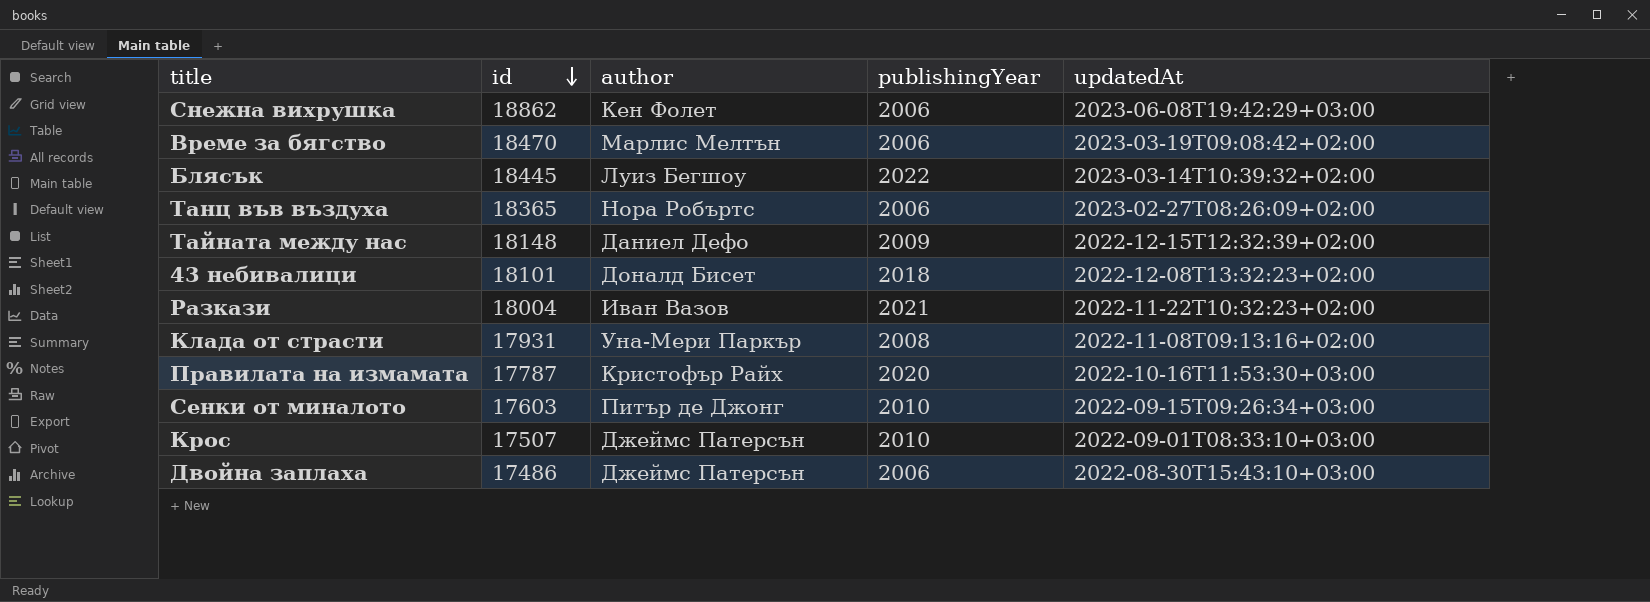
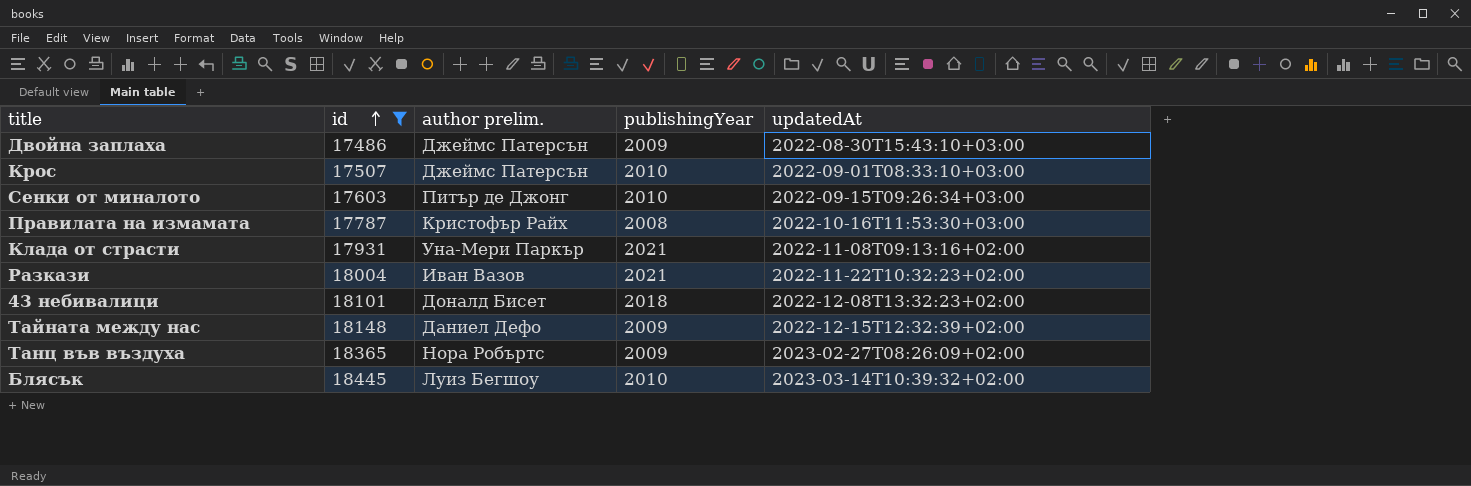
filter: none -> id <= 18445
row order: id descending -> id ascending
column name: author -> author prelim.
Двойна заплаха | publishingYear: 2006 -> 2009
Правилата на измамата | publishingYear: 2020 -> 2008
Клада от страсти | publishingYear: 2008 -> 2021
Танц във въздуха | publishingYear: 2006 -> 2009
Блясък | publishingYear: 2022 -> 2010

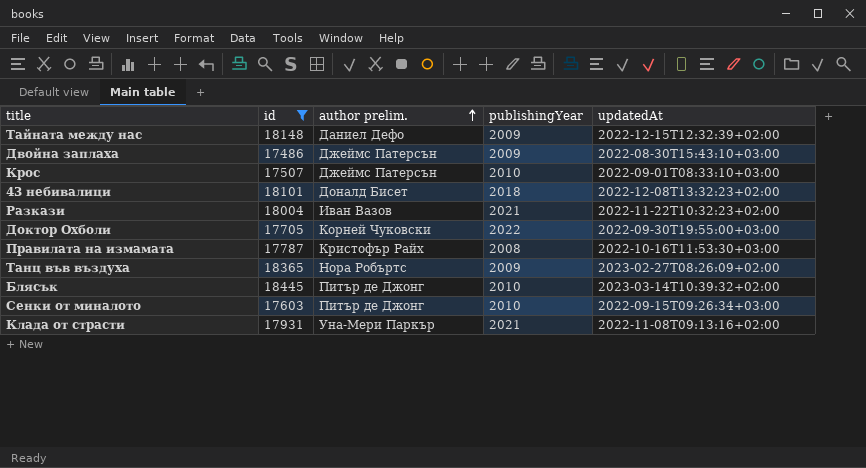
row order: id ascending -> author prelim. ascending
row Доктор Охболи: none -> 17705 | Корней Чуковски | 2022 | 2022-09-30T19:55:00+03:00
Блясък | author prelim.: Луиз Бегшоу -> Питър де Джонг

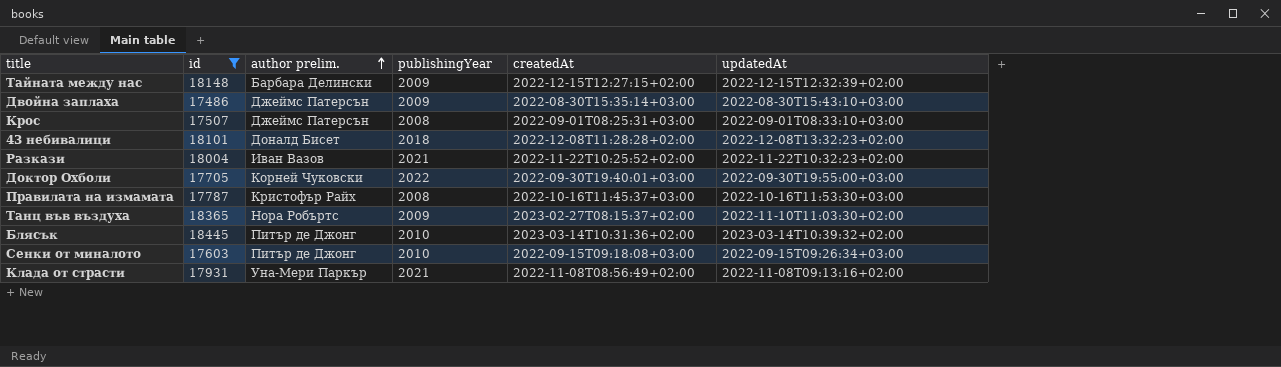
column createdAt | position: none -> 5
Тайната между нас | author prelim.: Даниел Дефо -> Барбара Делински
Крос | publishingYear: 2010 -> 2008
Танц във въздуха | updatedAt: 2023-02-27T08:26:09+02:00 -> 2022-11-10T11:03:30+02:00

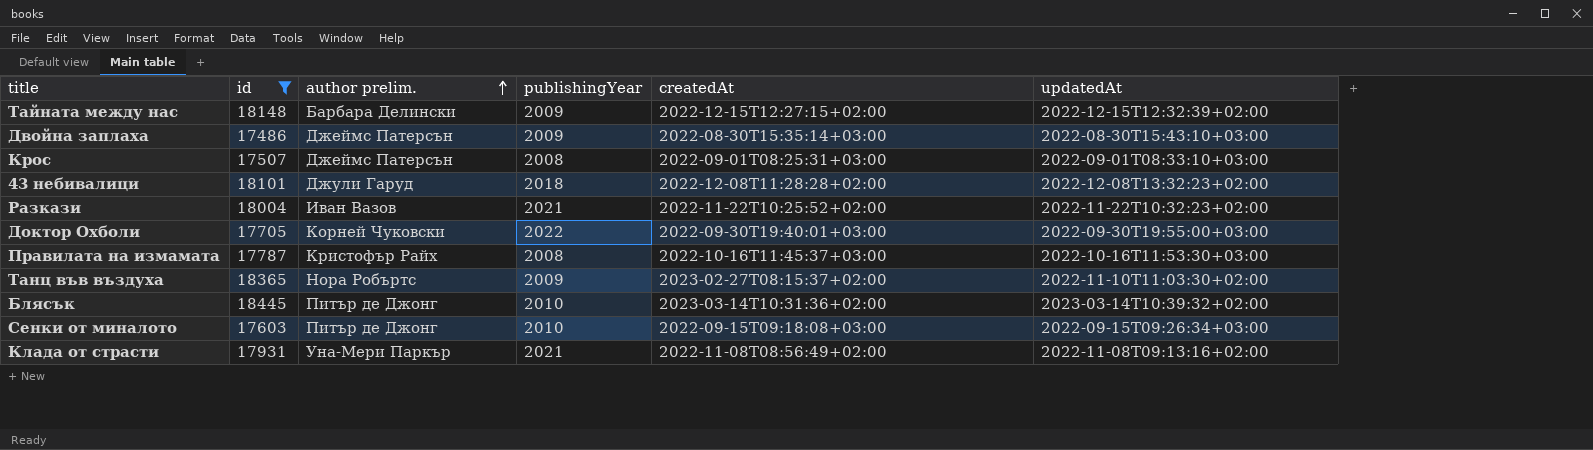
43 небивалици | author prelim.: Доналд Бисет -> Джули Гаруд

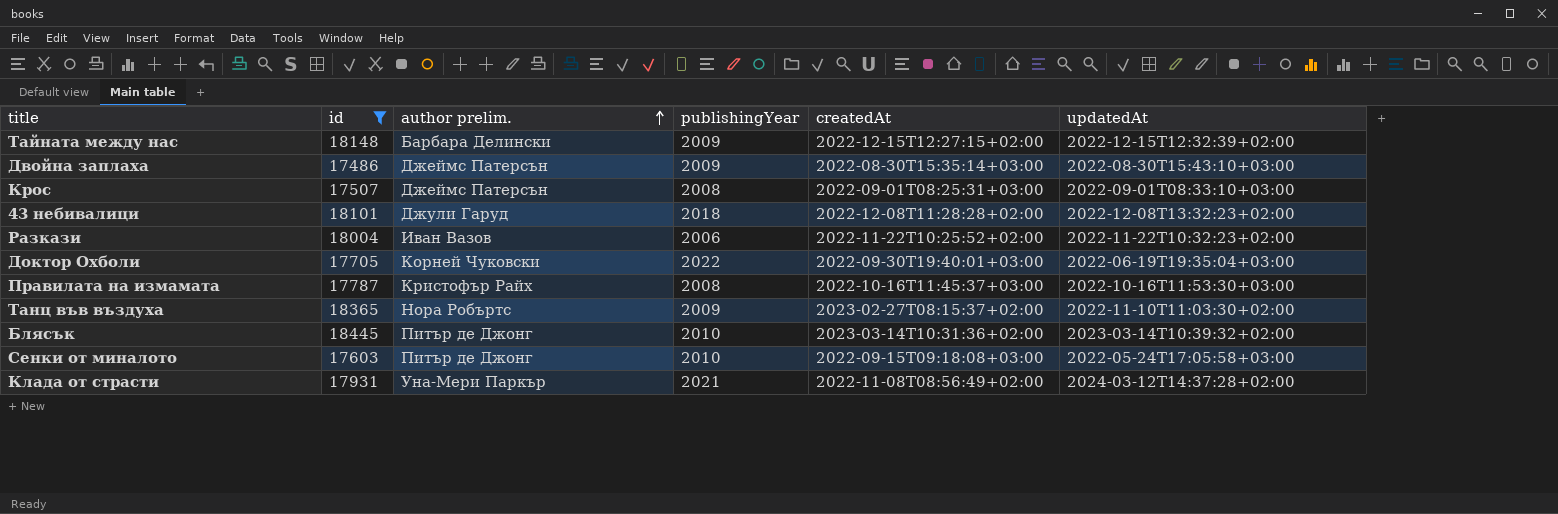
Разкази | publishingYear: 2021 -> 2006
Доктор Охболи | updatedAt: 2022-09-30T19:55:00+03:00 -> 2022-06-19T19:35:04+03:00
Сенки от миналото | updatedAt: 2022-09-15T09:26:34+03:00 -> 2022-05-24T17:05:58+03:00
Клада от страсти | updatedAt: 2022-11-08T09:13:16+02:00 -> 2024-03-12T14:37:28+02:00

